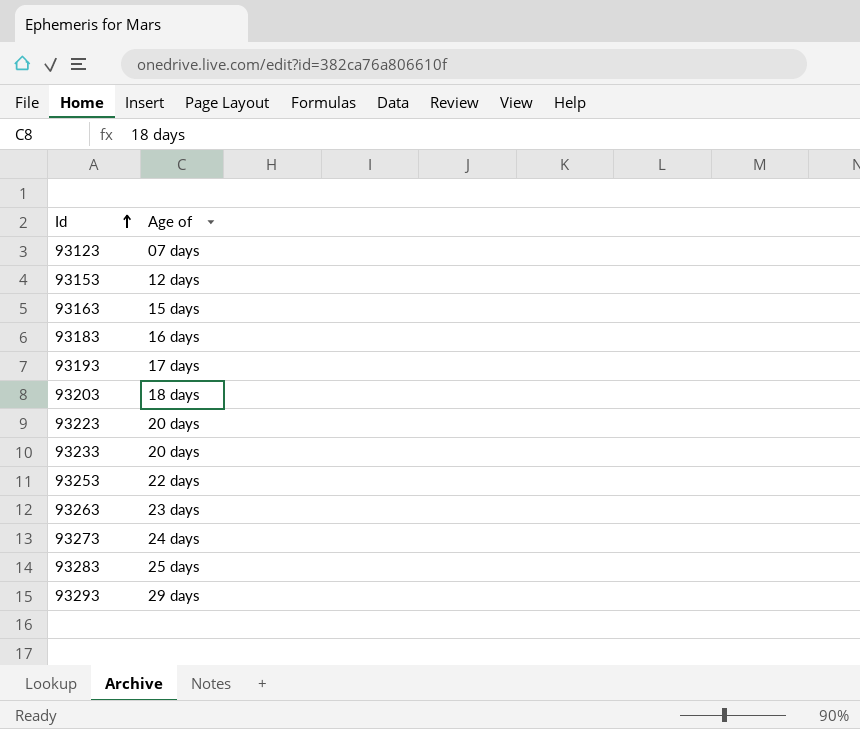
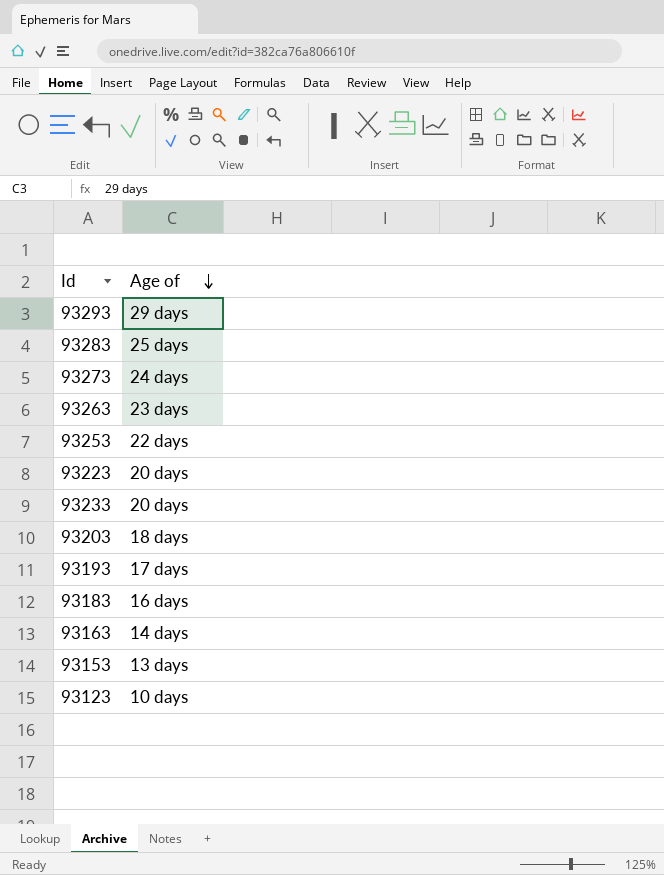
row order: Id ascending -> Age of descending
93163 | Age of: 15 days -> 14 days
93153 | Age of: 12 days -> 13 days
93123 | Age of: 07 days -> 10 days

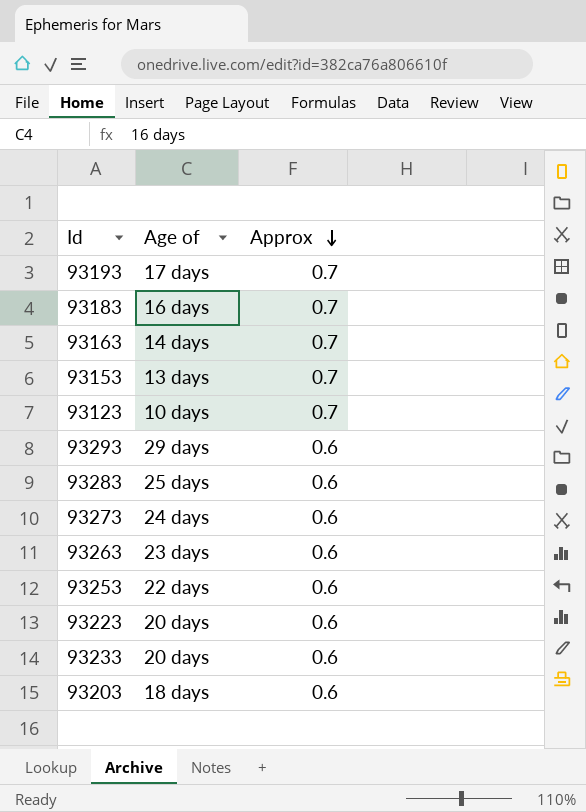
row order: Age of descending -> Approx descending
column Approx | position: none -> 3

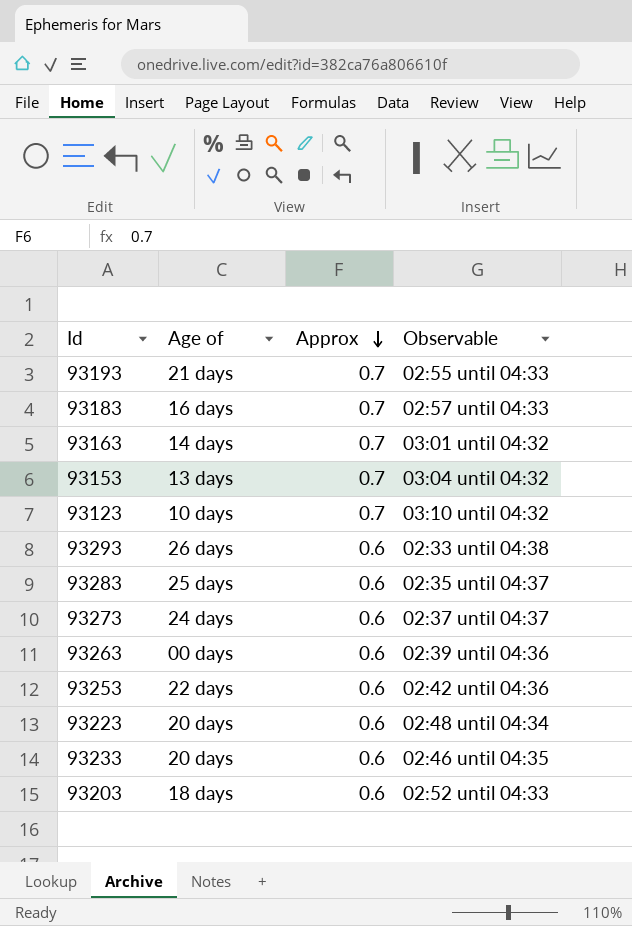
column Observable | position: none -> 4
93193 | Age of: 17 days -> 21 days
93293 | Age of: 29 days -> 26 days
93263 | Age of: 23 days -> 00 days

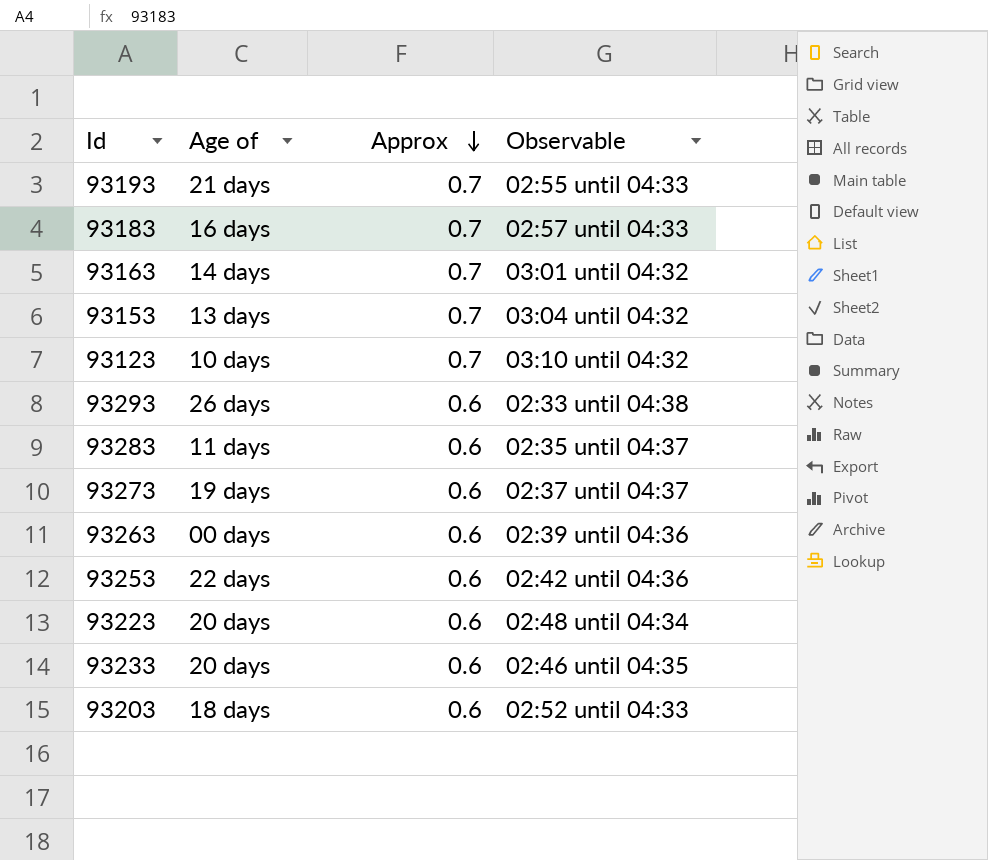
93283 | Age of: 25 days -> 11 days
93273 | Age of: 24 days -> 19 days

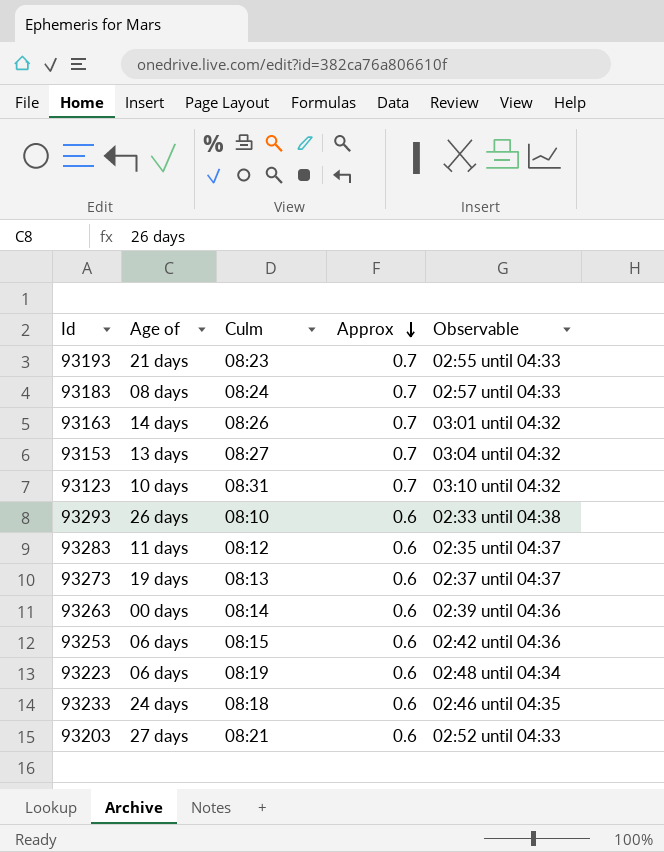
column Culm | position: none -> 3
93183 | Age of: 16 days -> 08 days
93253 | Age of: 22 days -> 06 days
93223 | Age of: 20 days -> 06 days
93233 | Age of: 20 days -> 24 days
93203 | Age of: 18 days -> 27 days

